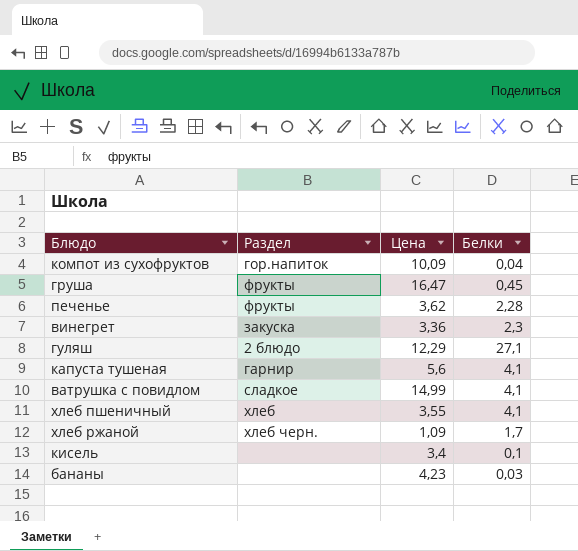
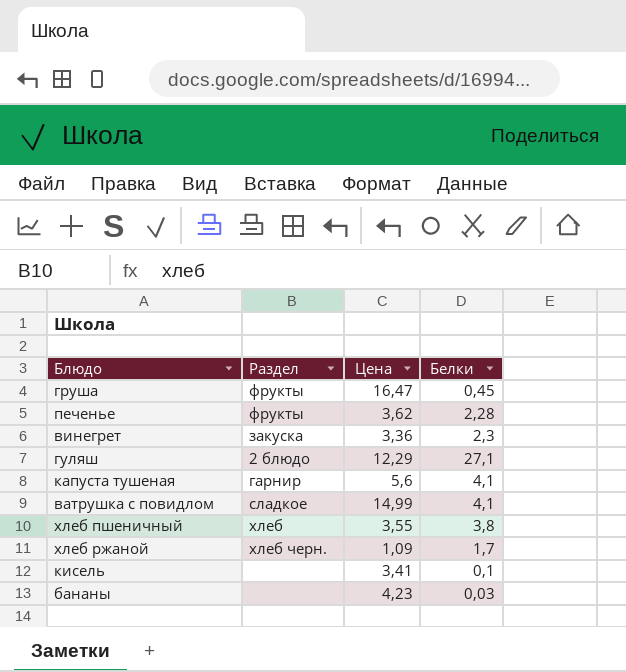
row компот из сухофруктов: гор.напиток | 10,09 | 0,04 -> none
хлеб пшеничный | Белки: 4,1 -> 3,8
кисель | Цена: 3,4 -> 3,41

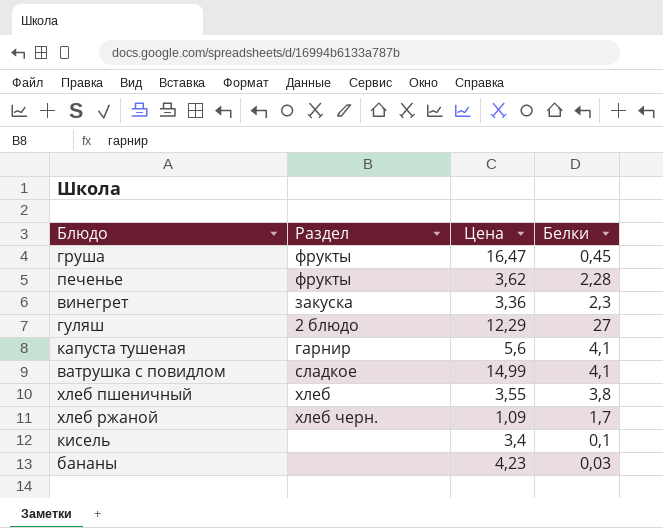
гуляш | Белки: 27,1 -> 27
кисель | Цена: 3,41 -> 3,4

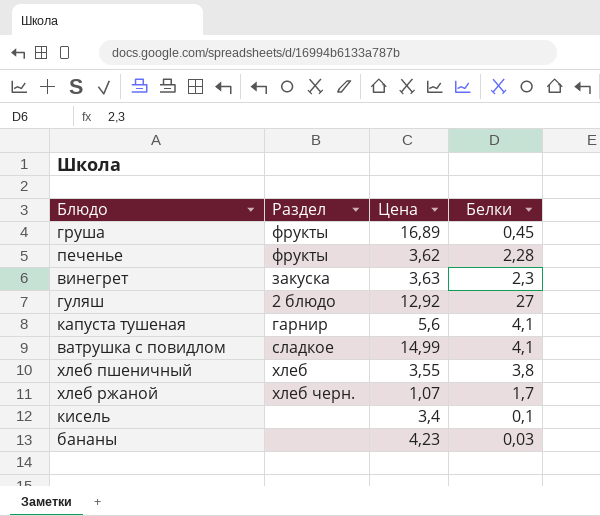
груша | Цена: 16,47 -> 16,89
винегрет | Цена: 3,36 -> 3,63
гуляш | Цена: 12,29 -> 12,92
хлеб ржаной | Цена: 1,09 -> 1,07

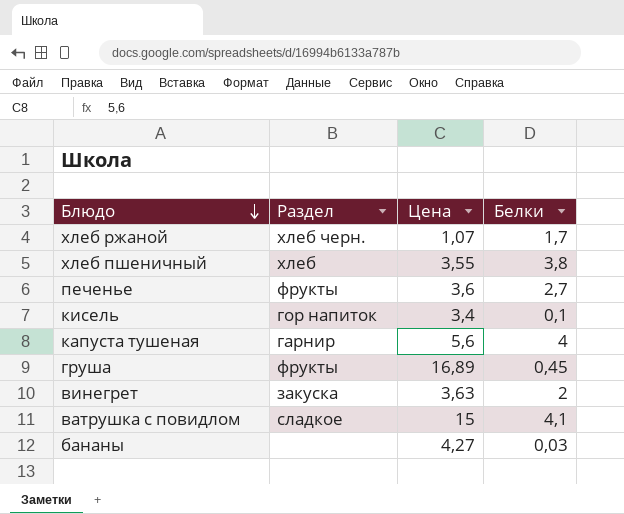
row order: none -> Блюдо descending
row гуляш: 2 блюдо | 12,92 | 27 -> none
печенье | Цена: 3,62 -> 3,6
печенье | Белки: 2,28 -> 2,7
кисель | Раздел: none -> гор напиток
капуста тушеная | Белки: 4,1 -> 4
винегрет | Белки: 2,3 -> 2
ватрушка с повидлом | Цена: 14,99 -> 15
бананы | Цена: 4,23 -> 4,27

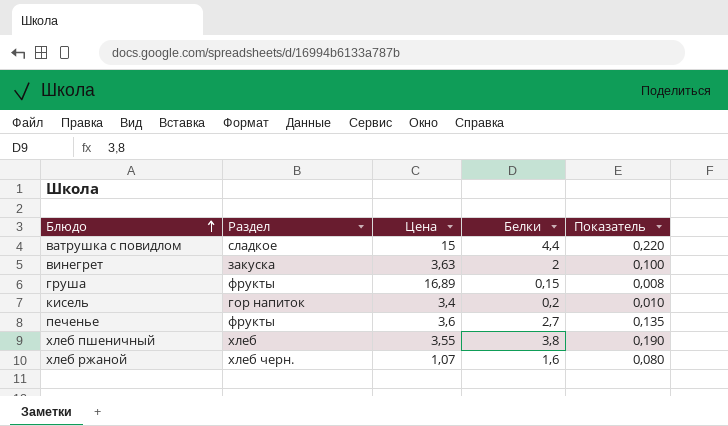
row order: Блюдо descending -> Блюдо ascending
column Показатель | formula: none -> [Белки] * 0,05
row капуста тушеная: гарнир | 5,6 | 4 -> none
row бананы: none | 4,27 | 0,03 -> none
ватрушка с повидлом | Белки: 4,1 -> 4,4
груша | Белки: 0,45 -> 0,15
кисель | Белки: 0,1 -> 0,2
хлеб ржаной | Белки: 1,7 -> 1,6

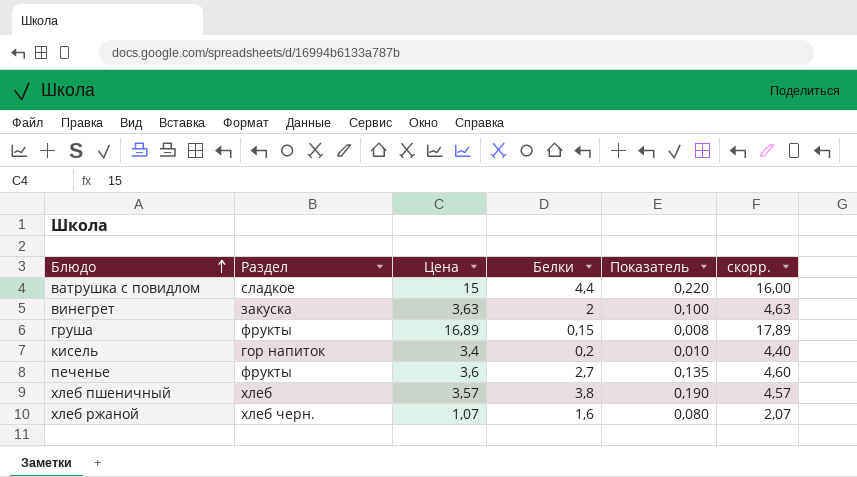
column скорр. | formula: none -> [Цена] + 1
хлеб пшеничный | Цена: 3,55 -> 3,57

